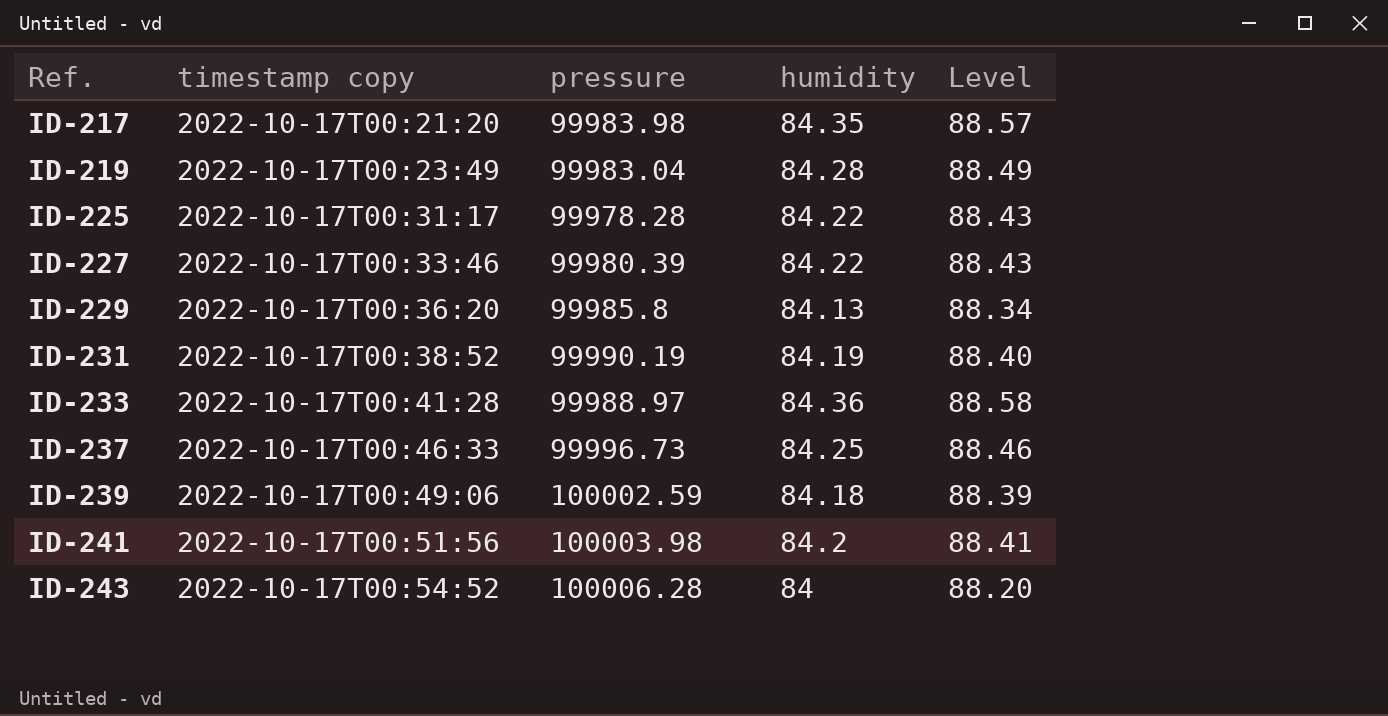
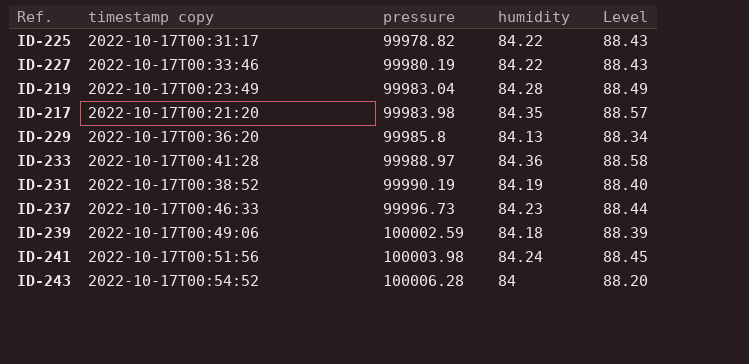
row order: Ref. ascending -> pressure ascending
ID-225 | pressure: 99978.28 -> 99978.82
ID-227 | pressure: 99980.39 -> 99980.19
ID-237 | humidity: 84.25 -> 84.23
ID-237 | Level: 88.46 -> 88.44
ID-241 | humidity: 84.2 -> 84.24
ID-241 | Level: 88.41 -> 88.45

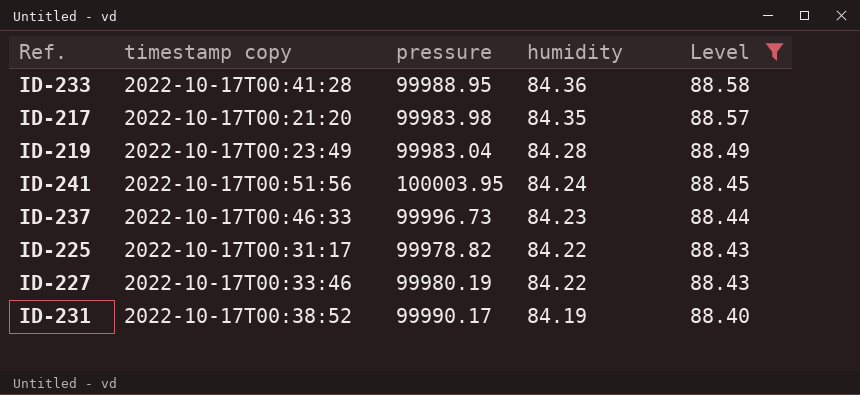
filter: none -> Level >= 88.40
row order: pressure ascending -> humidity descending
ID-233 | pressure: 99988.97 -> 99988.95
ID-241 | pressure: 100003.98 -> 100003.95
ID-231 | pressure: 99990.19 -> 99990.17

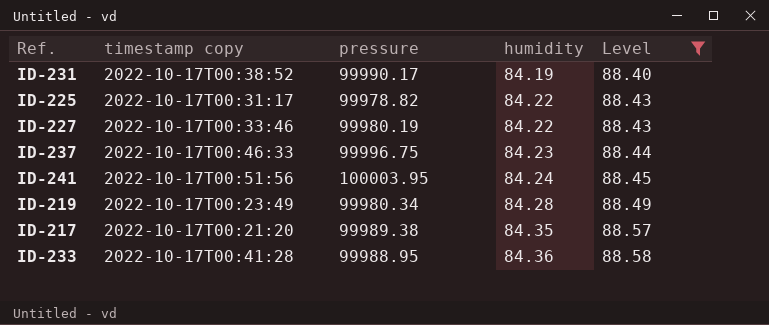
row order: humidity descending -> humidity ascending
ID-237 | pressure: 99996.73 -> 99996.75
ID-219 | pressure: 99983.04 -> 99980.34
ID-217 | pressure: 99983.98 -> 99989.38

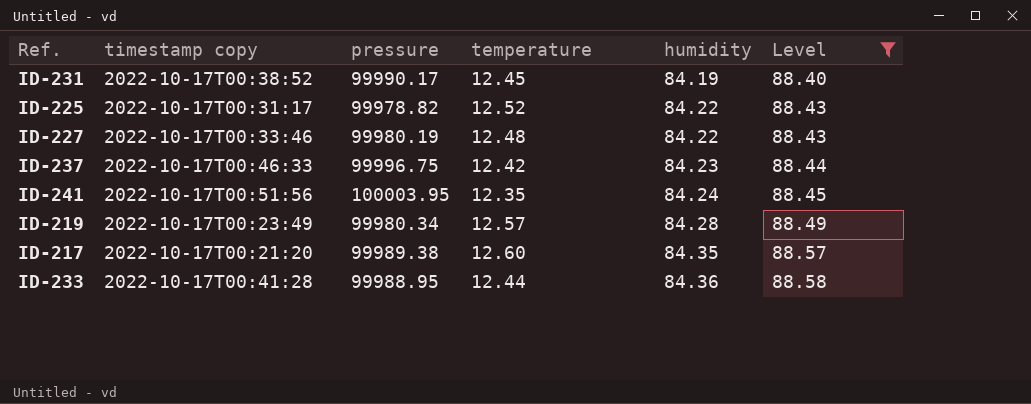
column temperature | position: none -> 4

